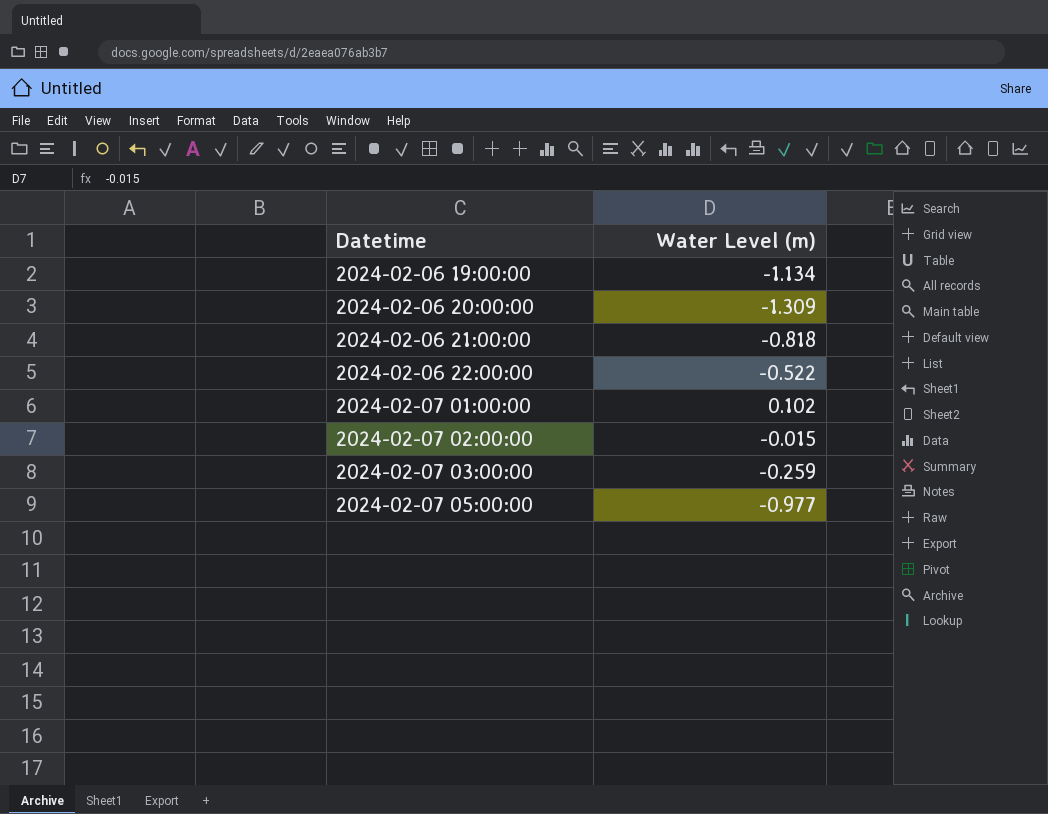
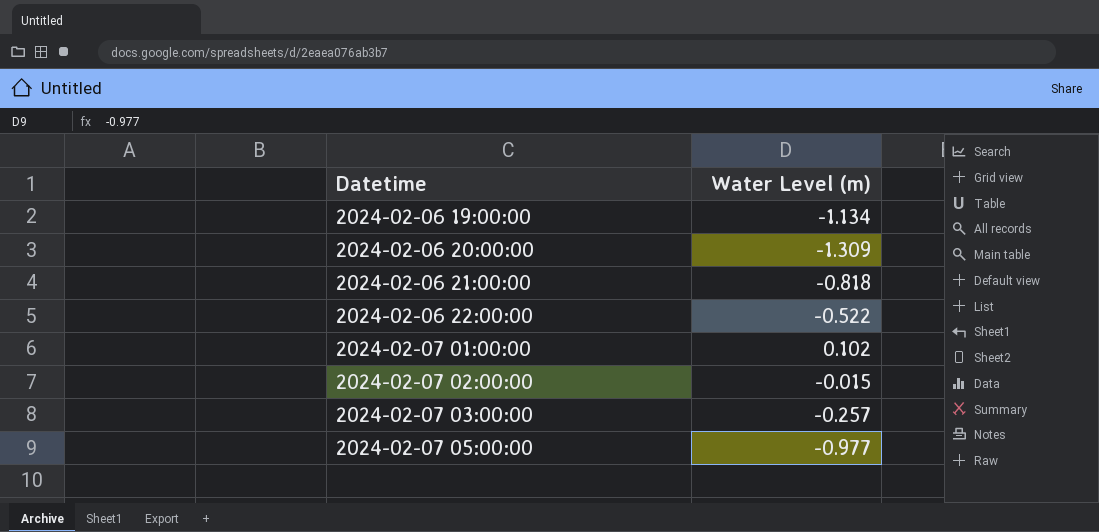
2024-02-07 03:00:00 | Water Level (m): -0.259 -> -0.257

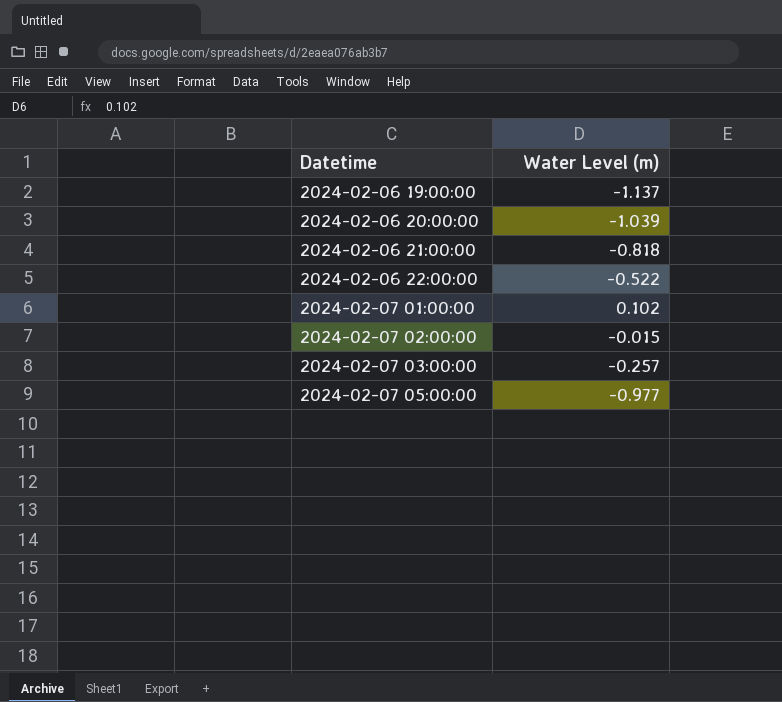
2024-02-06 19:00:00 | Water Level (m): -1.134 -> -1.137
2024-02-06 20:00:00 | Water Level (m): -1.309 -> -1.039

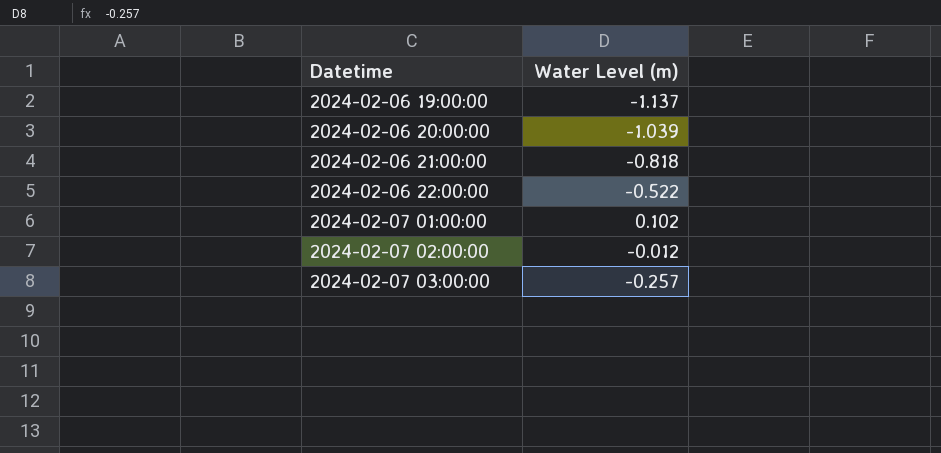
row 2024-02-07 05:00:00: -0.977 -> none
2024-02-07 02:00:00 | Water Level (m): -0.015 -> -0.012

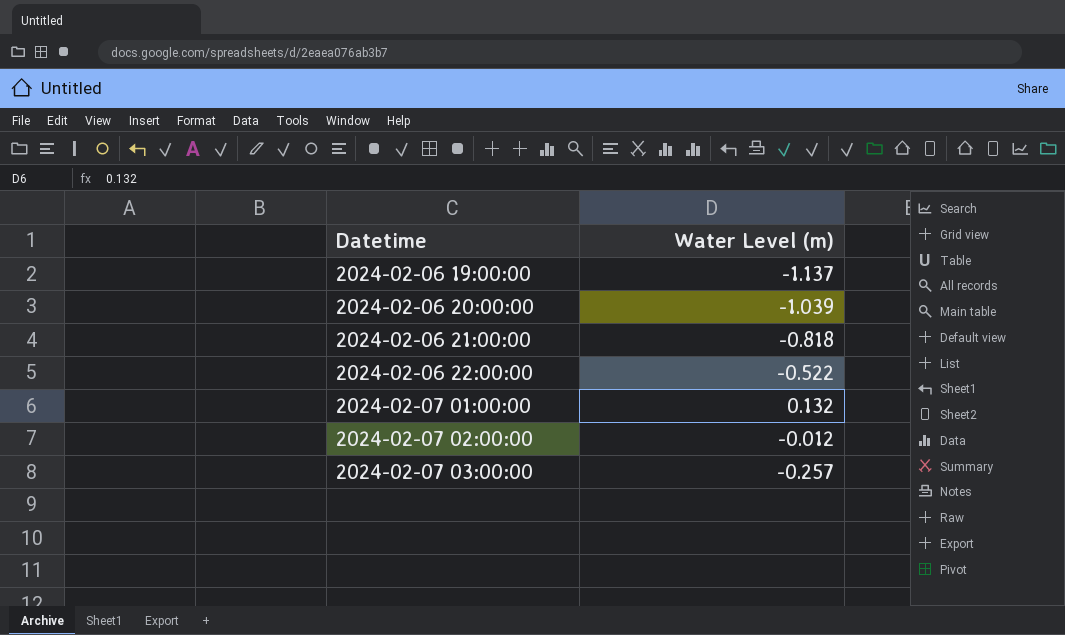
2024-02-07 01:00:00 | Water Level (m): 0.102 -> 0.132

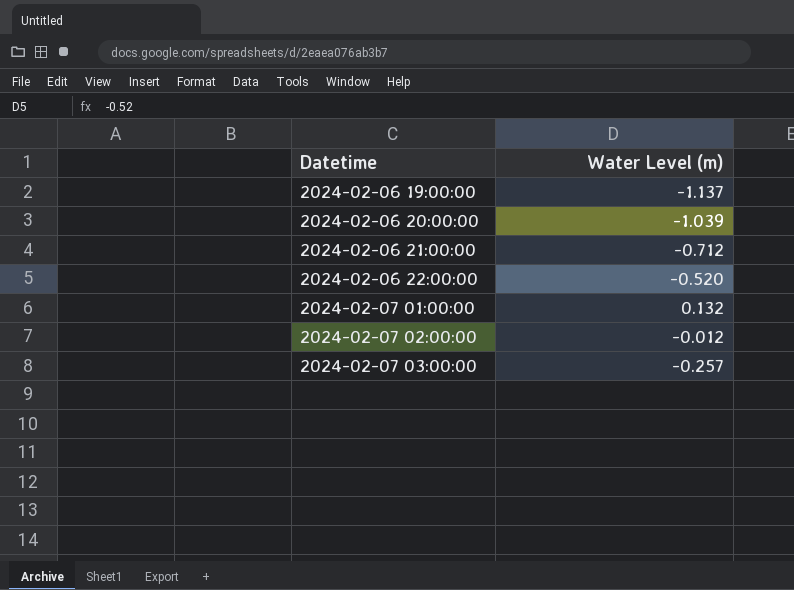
2024-02-06 21:00:00 | Water Level (m): -0.818 -> -0.712
2024-02-06 22:00:00 | Water Level (m): -0.522 -> -0.520

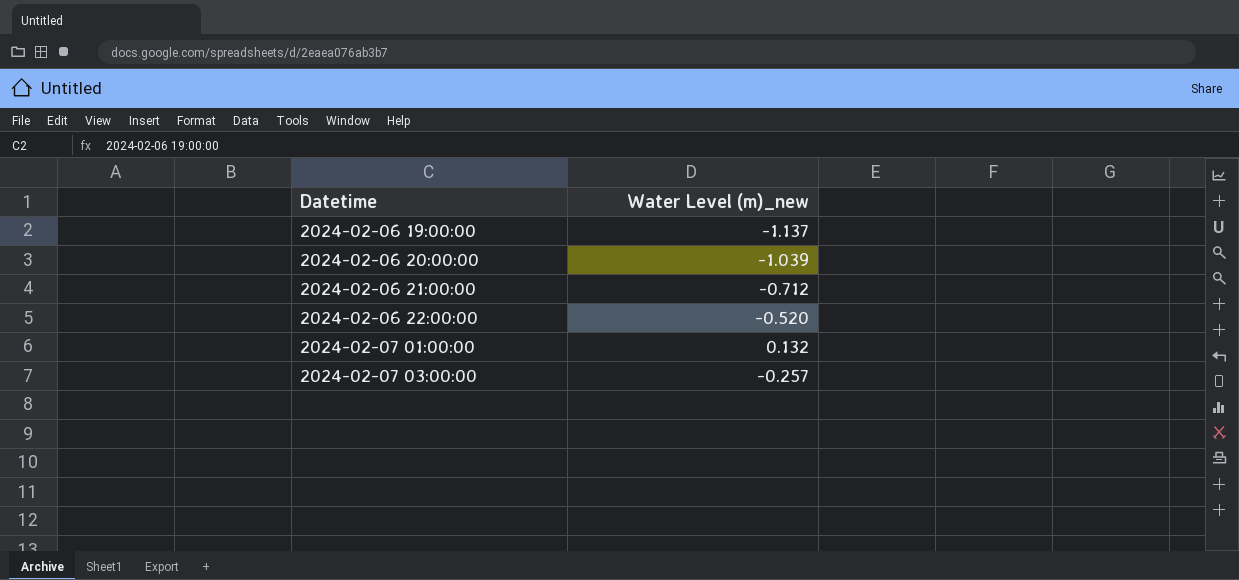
column name: Water Level (m) -> Water Level (m)_new
row 2024-02-07 02:00:00: -0.012 -> none

